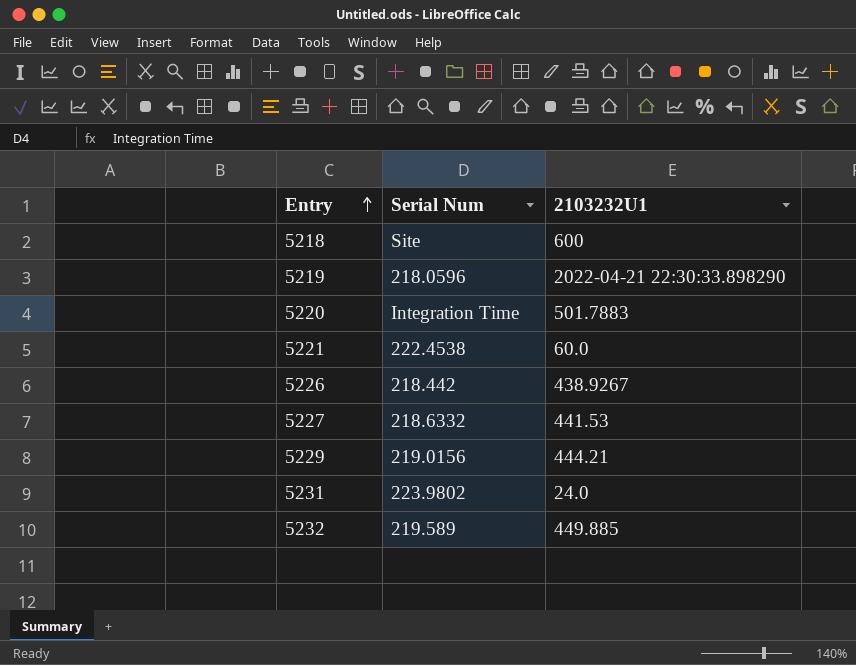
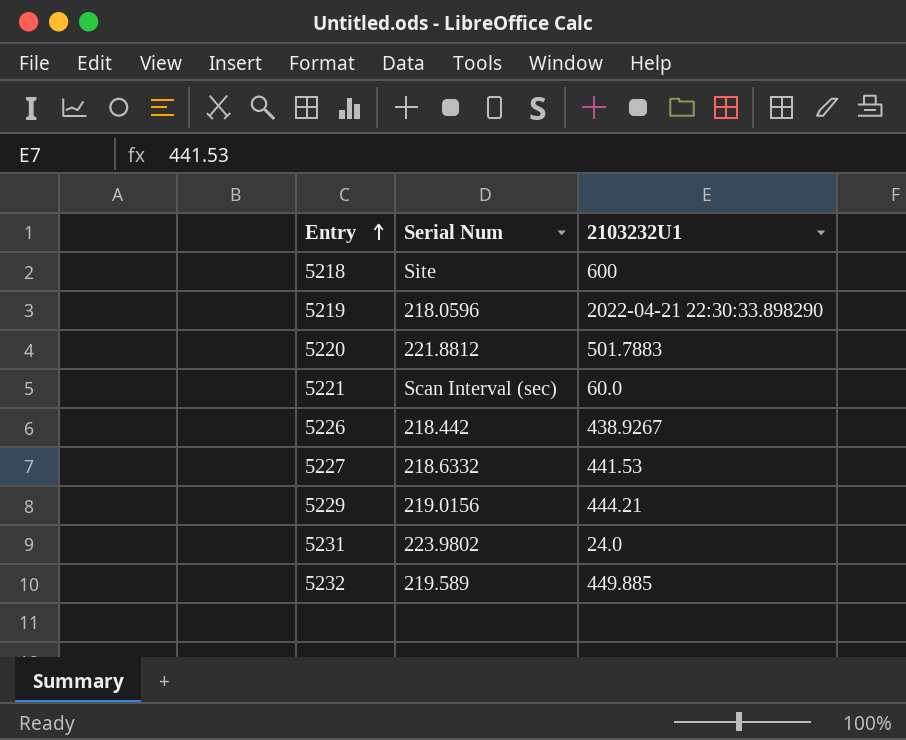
5220 | Serial Num: Integration Time -> 221.8812
5221 | Serial Num: 222.4538 -> Scan Interval (sec)

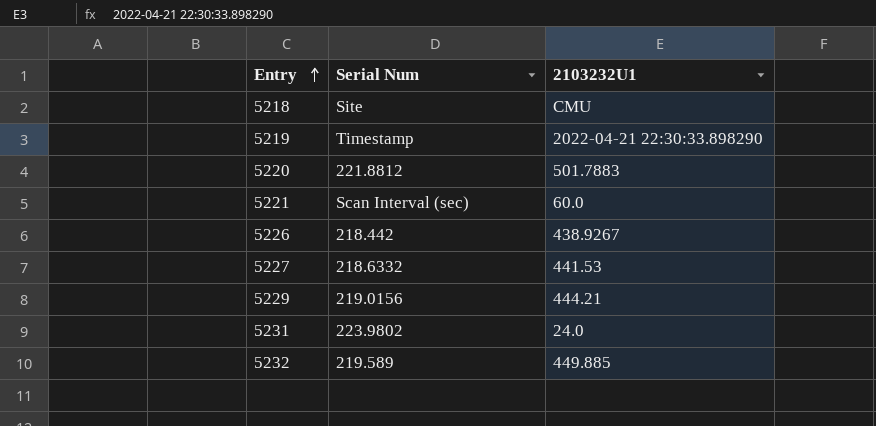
5218 | 2103232U1: 600 -> CMU
5219 | Serial Num: 218.0596 -> Timestamp

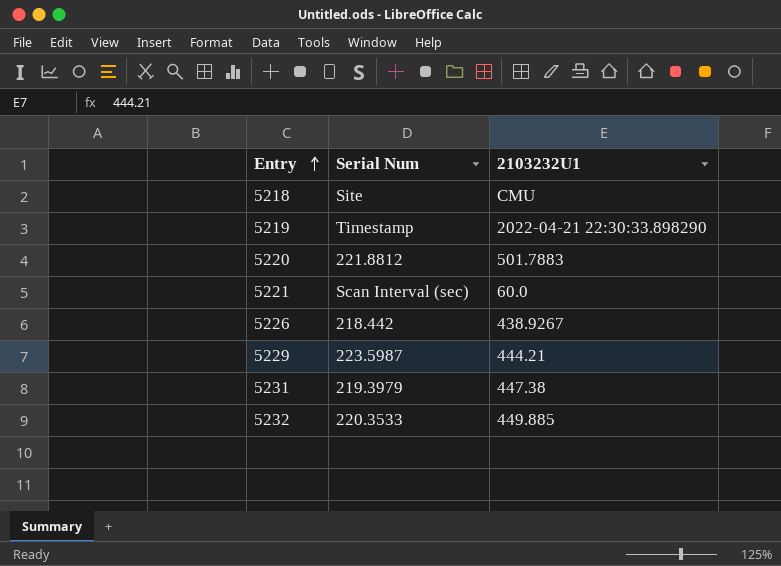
row 5227: 218.6332 | 441.53 -> none
5229 | Serial Num: 219.0156 -> 223.5987
5231 | Serial Num: 223.9802 -> 219.3979
5231 | 2103232U1: 24.0 -> 447.38
5232 | Serial Num: 219.589 -> 220.3533

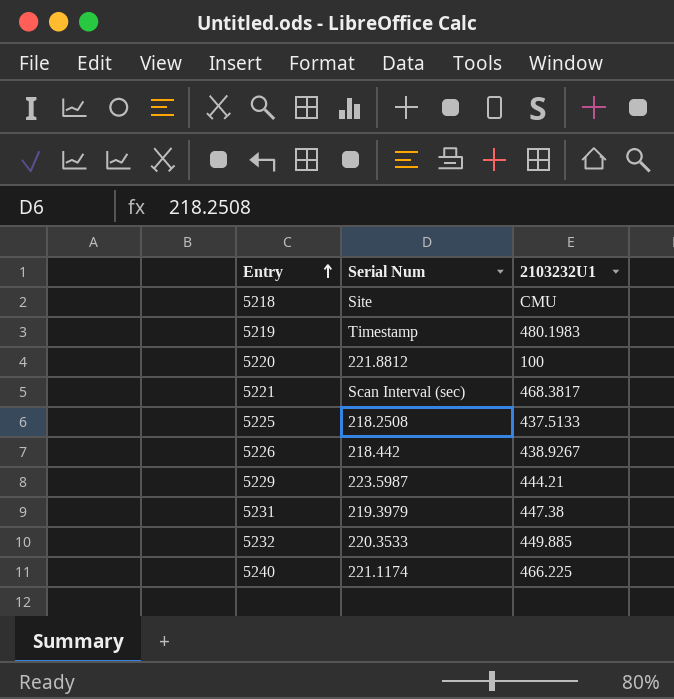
5219 | 2103232U1: 2022-04-21 22:30:33.898290 -> 480.1983
5220 | 2103232U1: 501.7883 -> 100
5221 | 2103232U1: 60.0 -> 468.3817
row 5225: none -> 218.2508 | 437.5133
row 5240: none -> 221.1174 | 466.225

